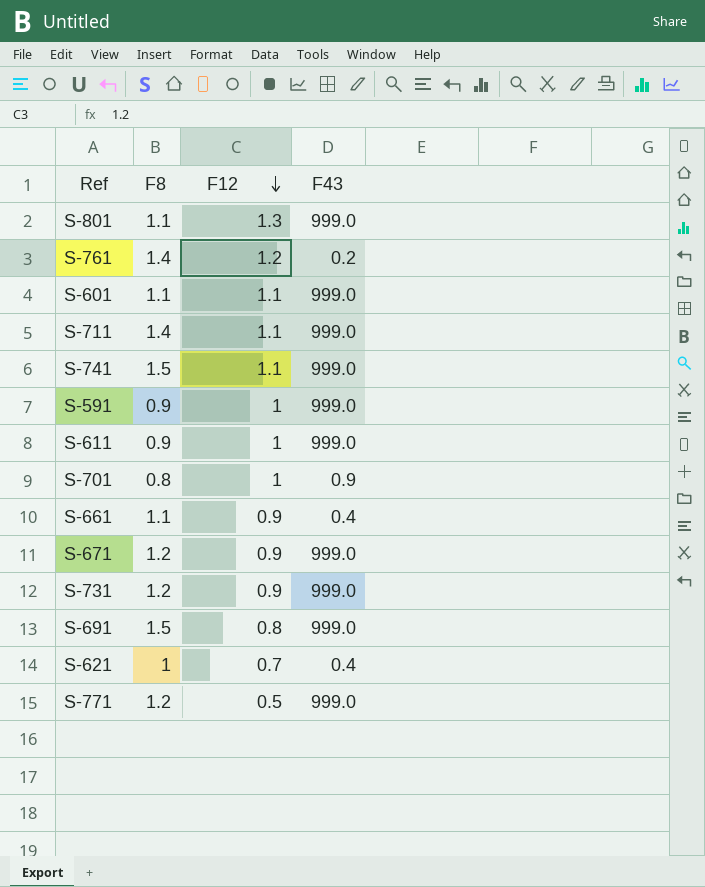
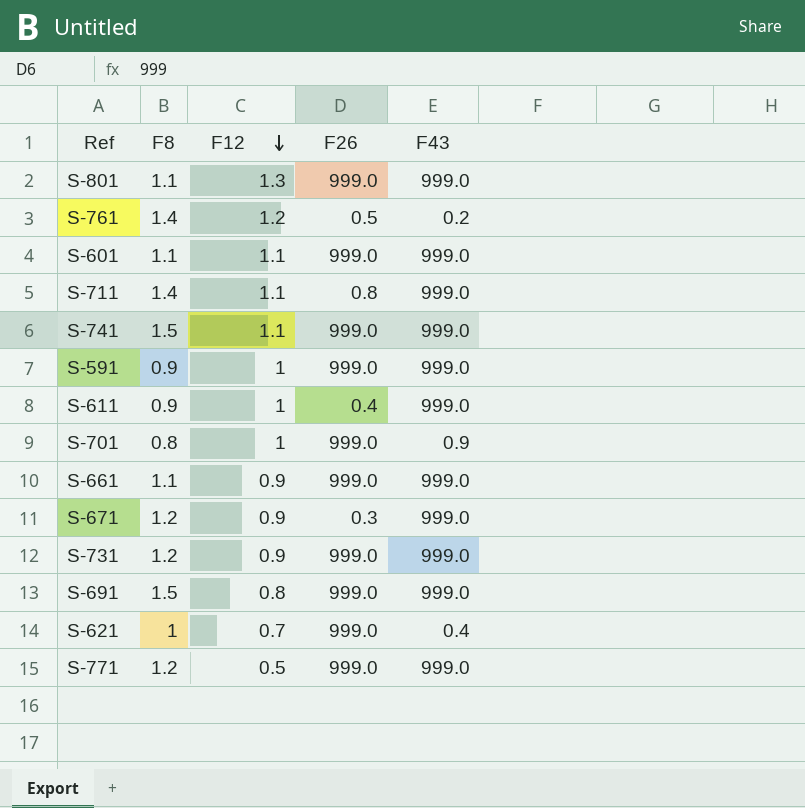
column F26 | position: none -> 4
S-661 | F43: 0.4 -> 999.0

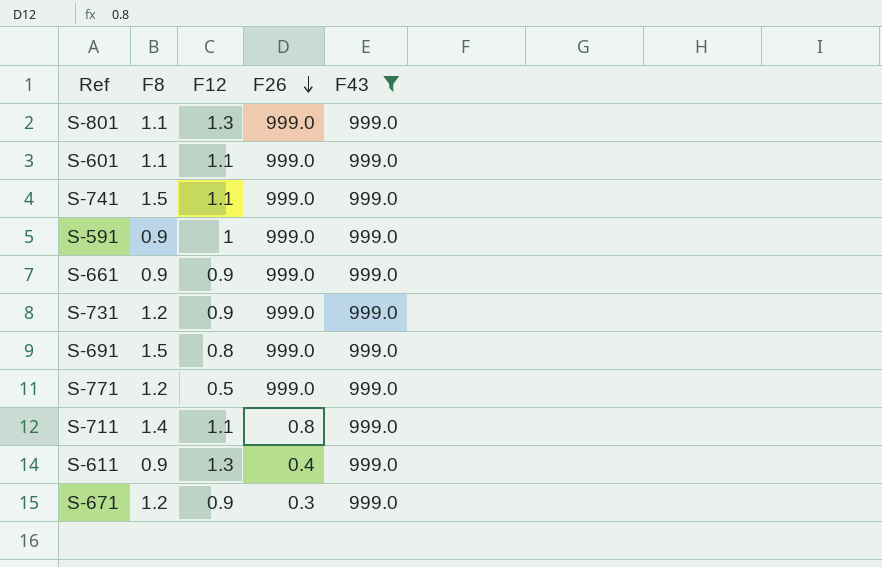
filter: none -> F43 = 999.0
row order: F12 descending -> F26 descending
S-661 | F8: 1.1 -> 0.9
S-611 | F12: 1 -> 1.3

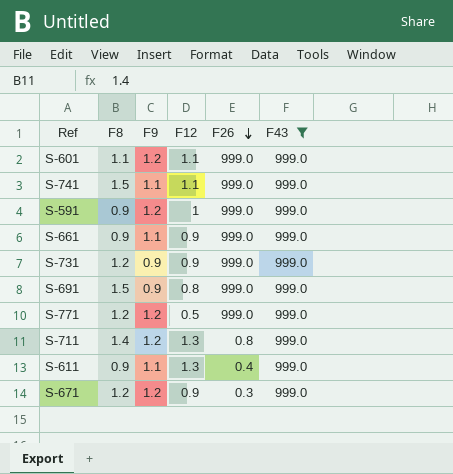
column F9 | position: none -> 3
row S-801: 1.1 | 1.3 | 999.0 | 999.0 -> none
S-711 | F12: 1.1 -> 1.3

